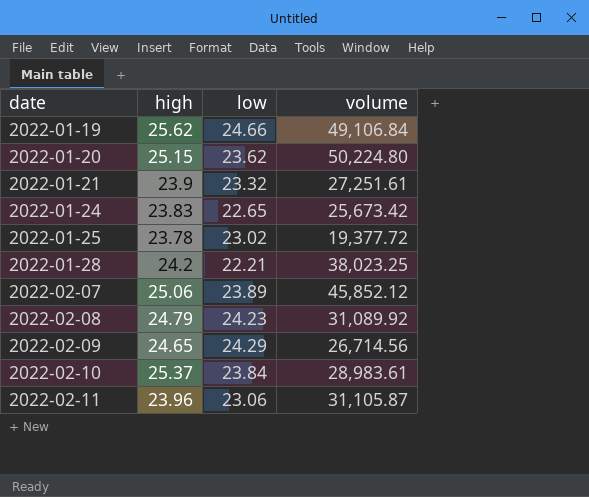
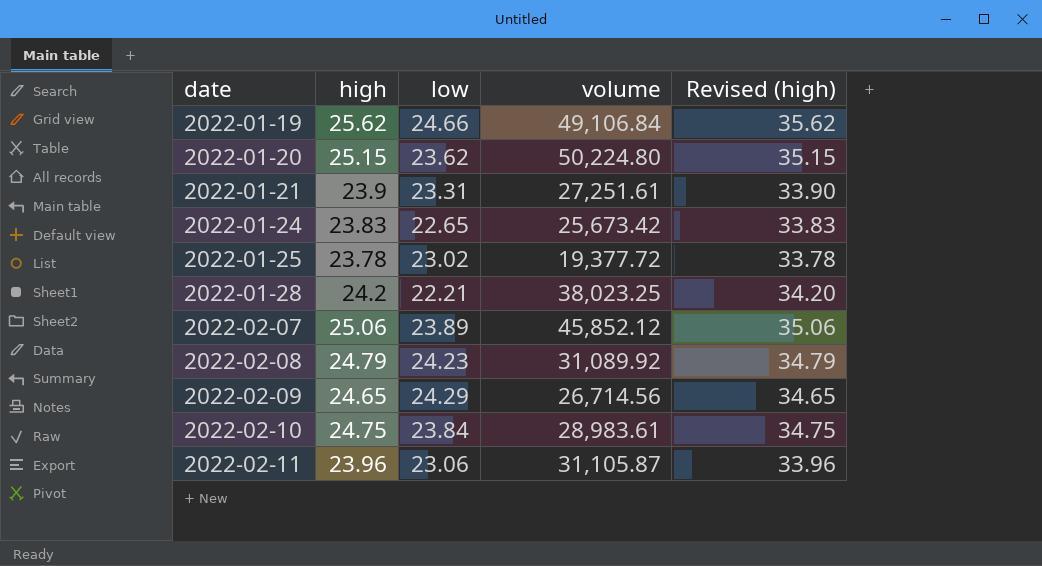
column Revised (high) | formula: none -> [high] + 10
2022-01-21 | low: 23.32 -> 23.31
2022-02-10 | high: 25.37 -> 24.75

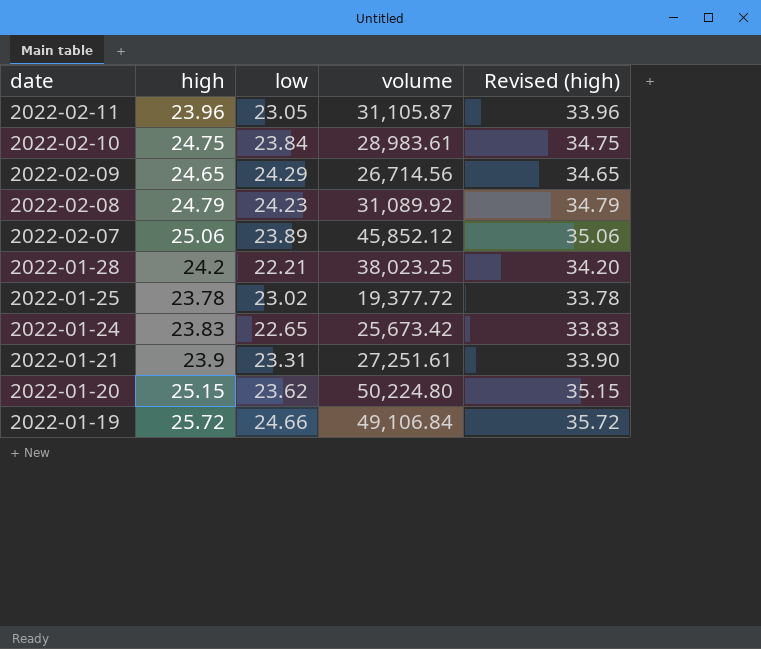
row order: date ascending -> date descending
2022-02-11 | low: 23.06 -> 23.05
2022-01-19 | high: 25.62 -> 25.72
2022-01-19 | Revised (high): 35.62 -> 35.72

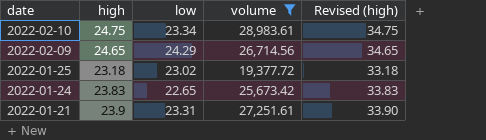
filter: none -> volume <= 28,983.61
2022-02-10 | low: 23.84 -> 23.34
2022-01-25 | high: 23.78 -> 23.18
2022-01-25 | Revised (high): 33.78 -> 33.18

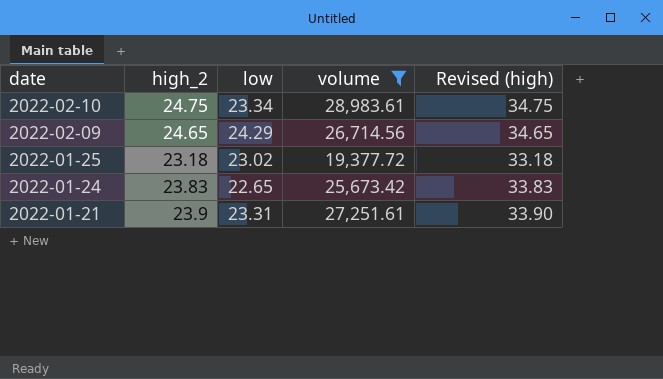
column name: high -> high_2

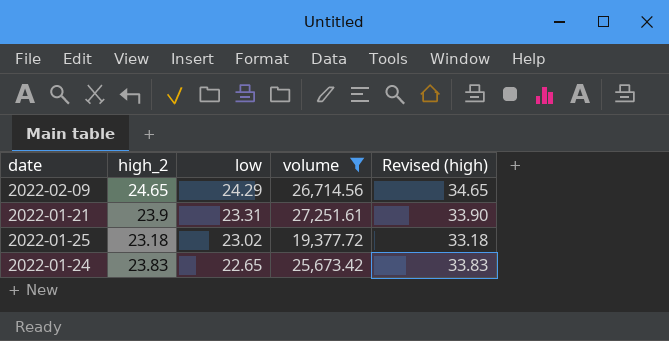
row order: date descending -> low descending
row 2022-02-10: 24.75 | 23.34 | 28,983.61 | 34.75 -> none

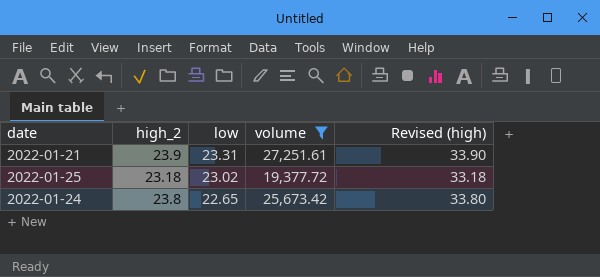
row 2022-02-09: 24.65 | 24.29 | 26,714.56 | 34.65 -> none
2022-01-24 | high_2: 23.83 -> 23.8
2022-01-24 | Revised (high): 33.83 -> 33.80

